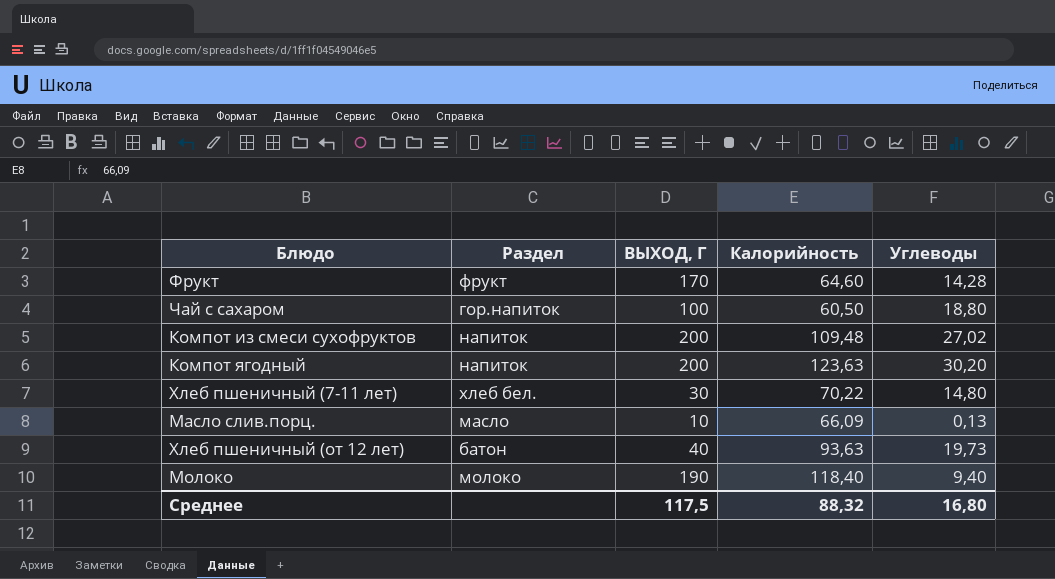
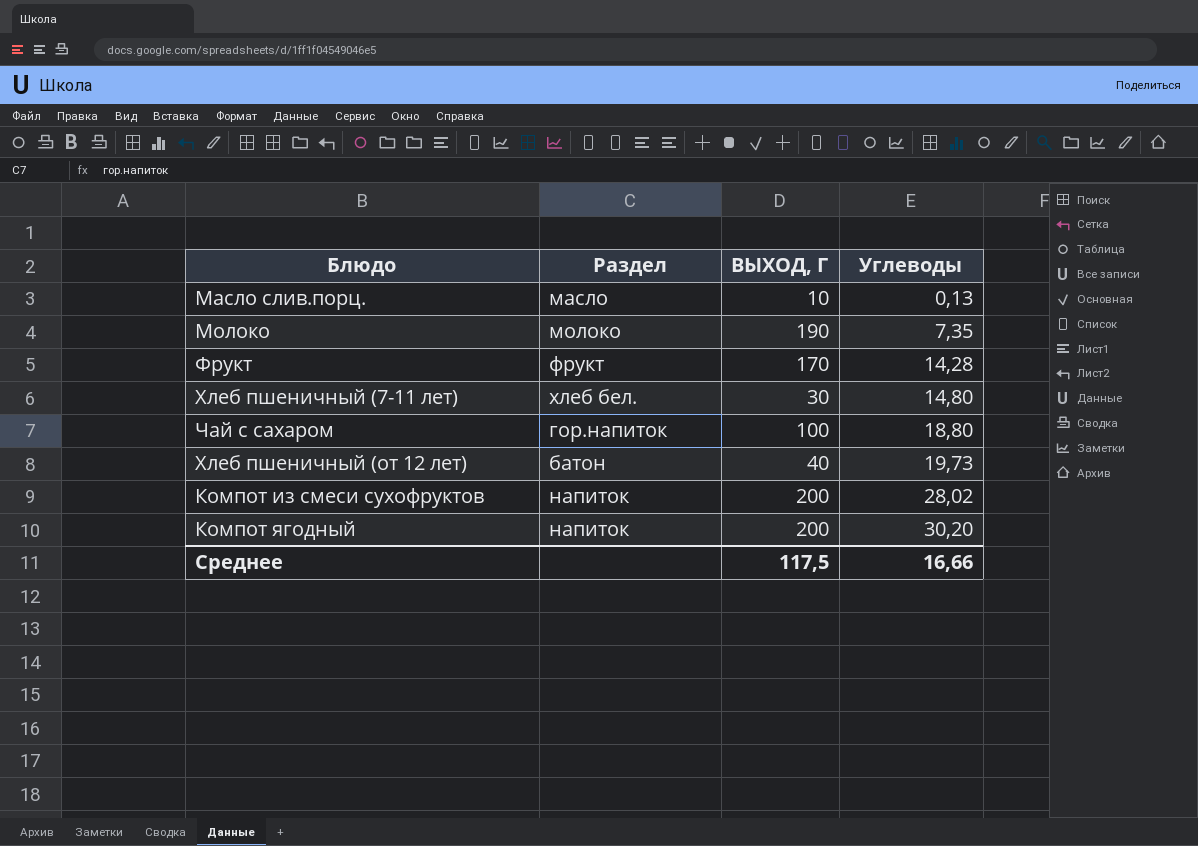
row order: none -> Углеводы ascending
column Калорийность | position: 4 -> none
Молоко | Углеводы: 9,40 -> 7,35
Компот из смеси сухофруктов | Углеводы: 27,02 -> 28,02
Среднее | Углеводы: 16,80 -> 16,66

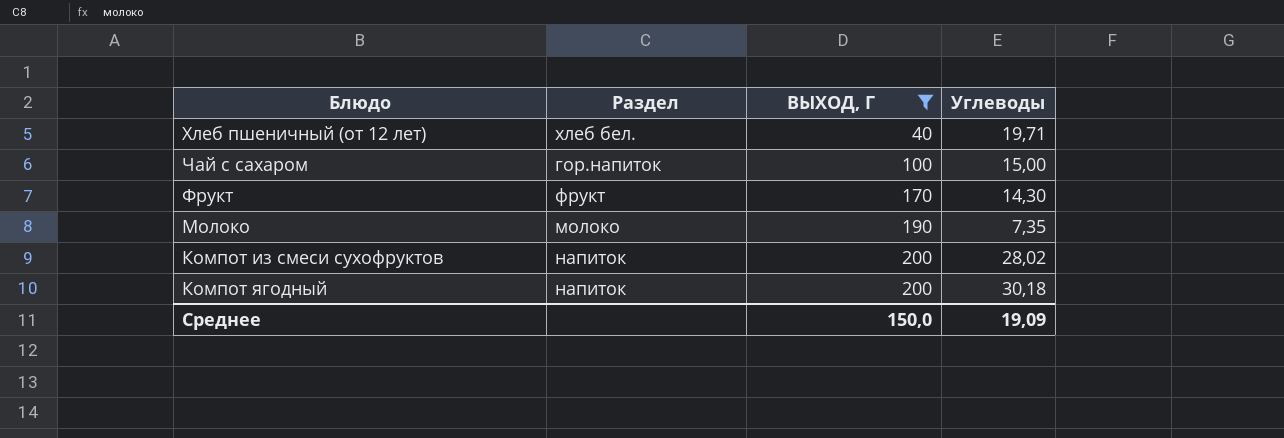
filter: none -> ВЫХОД, Г >= 40
row order: Углеводы ascending -> ВЫХОД, Г ascending
Хлеб пшеничный (от 12 лет) | Раздел: батон -> хлеб бел.
Хлеб пшеничный (от 12 лет) | Углеводы: 19,73 -> 19,71
Чай с сахаром | Углеводы: 18,80 -> 15,00
Фрукт | Углеводы: 14,28 -> 14,30
Компот ягодный | Углеводы: 30,20 -> 30,18
Среднее | ВЫХОД, Г: 117,5 -> 150,0
Среднее | Углеводы: 16,66 -> 19,09

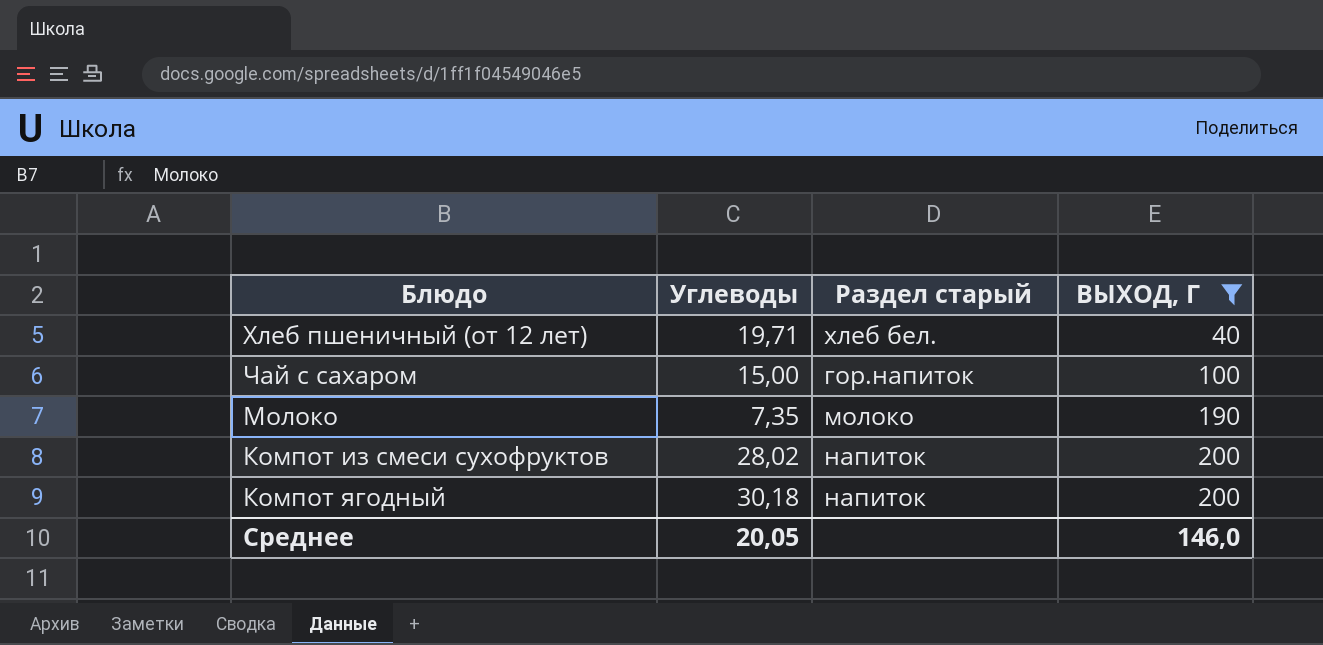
column Углеводы | position: 4 -> 2
column name: Раздел -> Раздел старый
row Фрукт: фрукт | 170 | 14,30 -> none
Среднее | Углеводы: 19,09 -> 20,05
Среднее | ВЫХОД, Г: 150,0 -> 146,0

